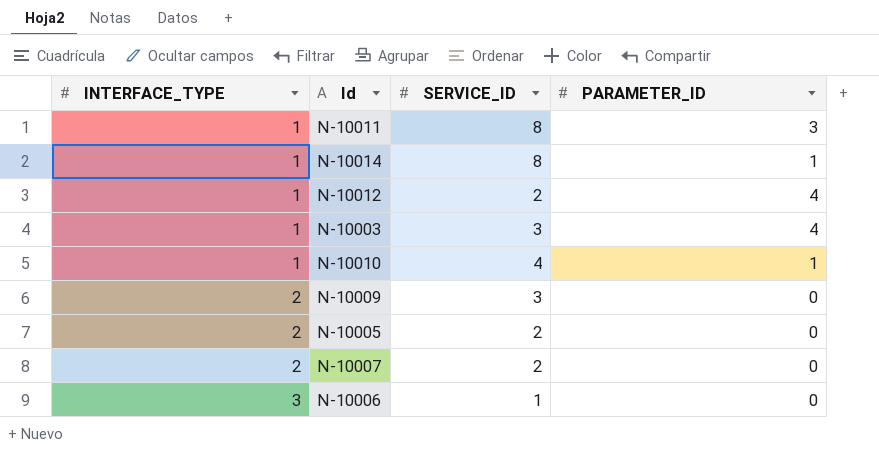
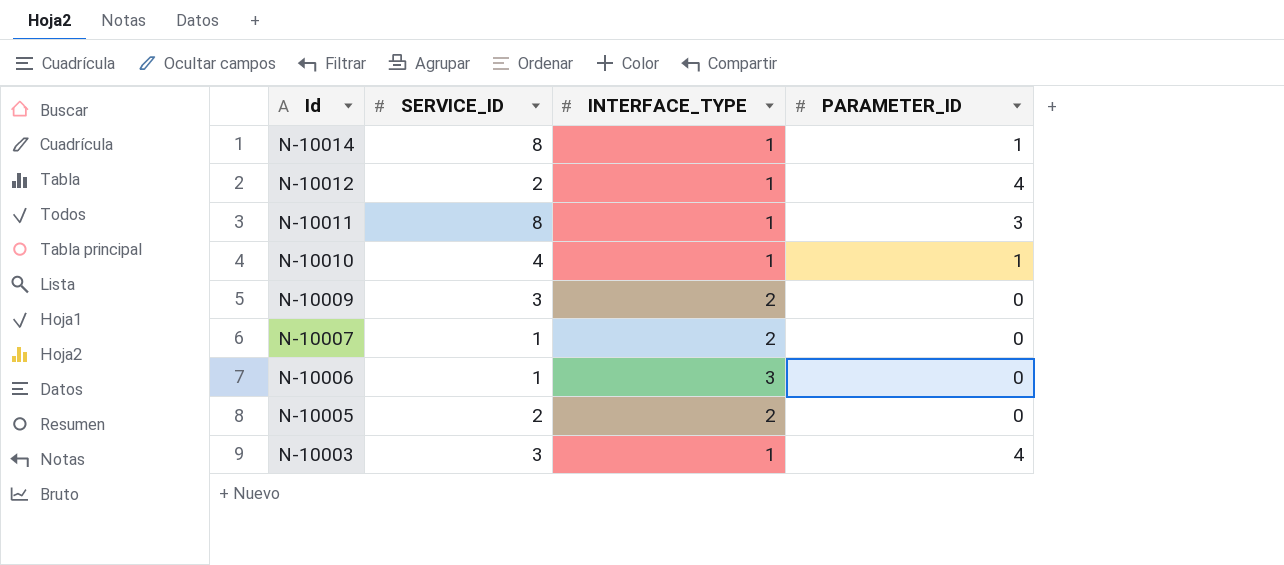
row order: INTERFACE_TYPE ascending -> Id descending
column INTERFACE_TYPE | position: 1 -> 3
N-10007 | SERVICE_ID: 2 -> 1

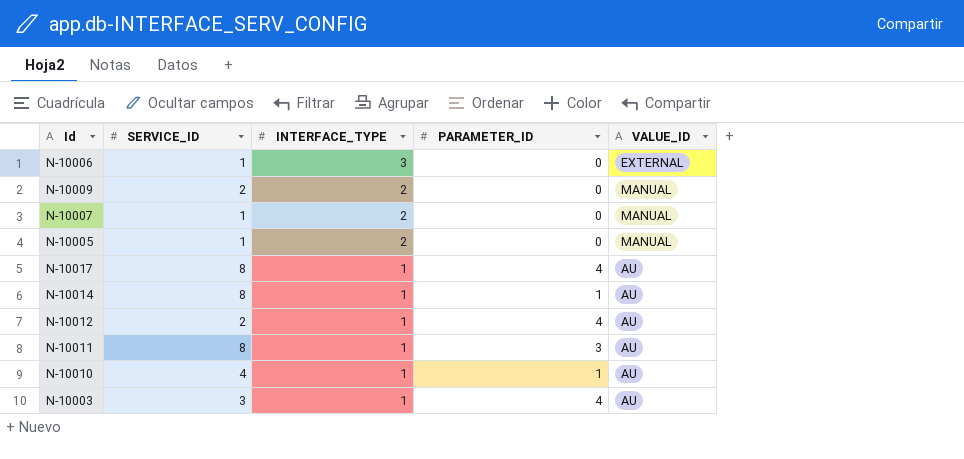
row order: Id descending -> INTERFACE_TYPE descending
column VALUE_ID | position: none -> 5
N-10009 | SERVICE_ID: 3 -> 2
N-10005 | SERVICE_ID: 2 -> 1
row N-10017: none -> 8 | 1 | 4 | AU

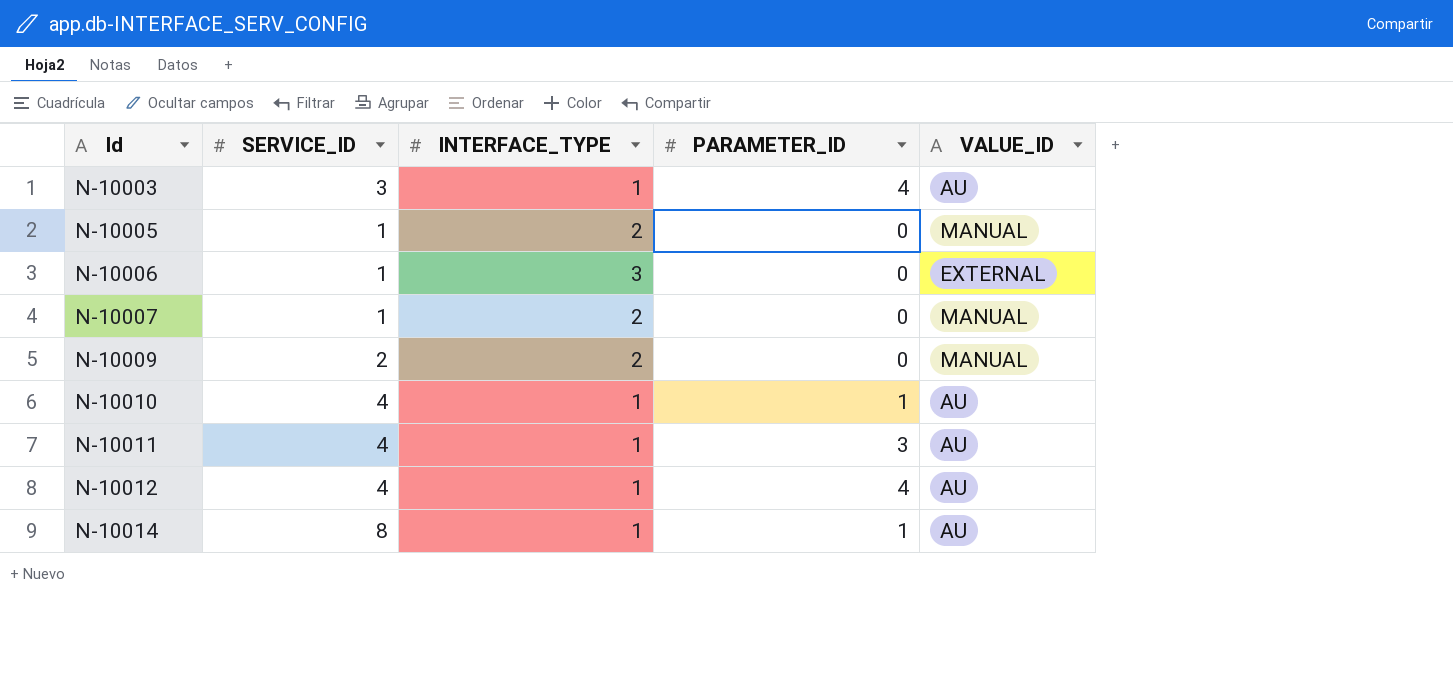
row order: INTERFACE_TYPE descending -> Id ascending
row N-10017: 8 | 1 | 4 | AU -> none
N-10011 | SERVICE_ID: 8 -> 4
N-10012 | SERVICE_ID: 2 -> 4

